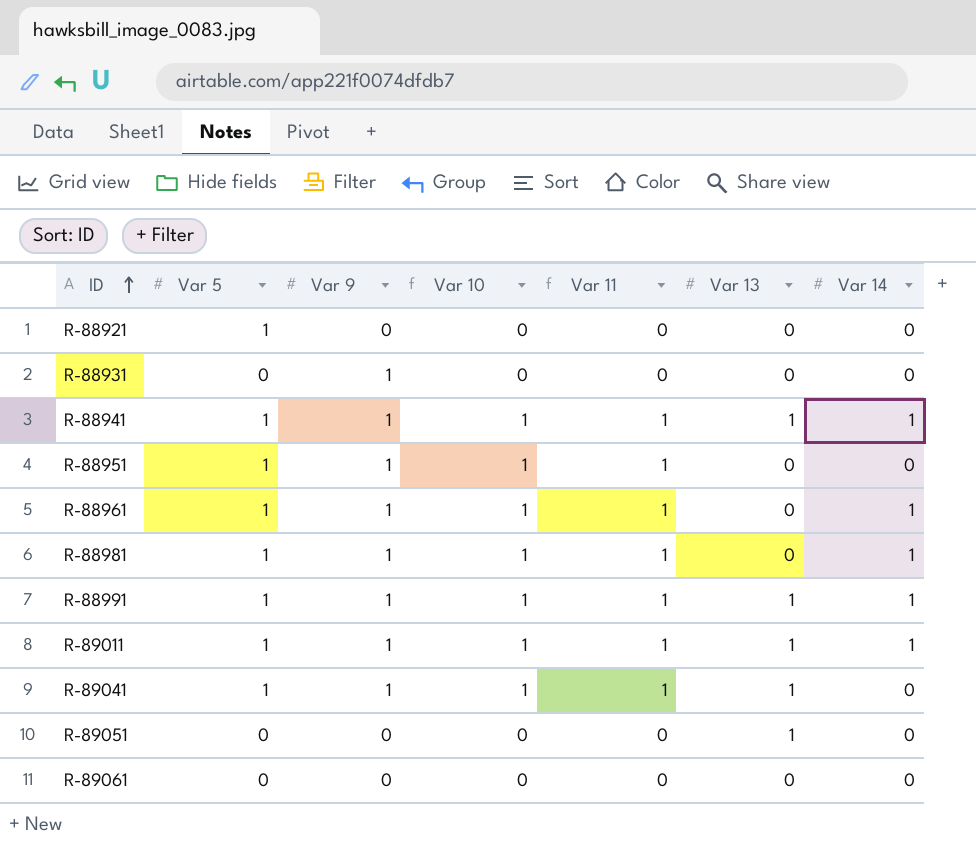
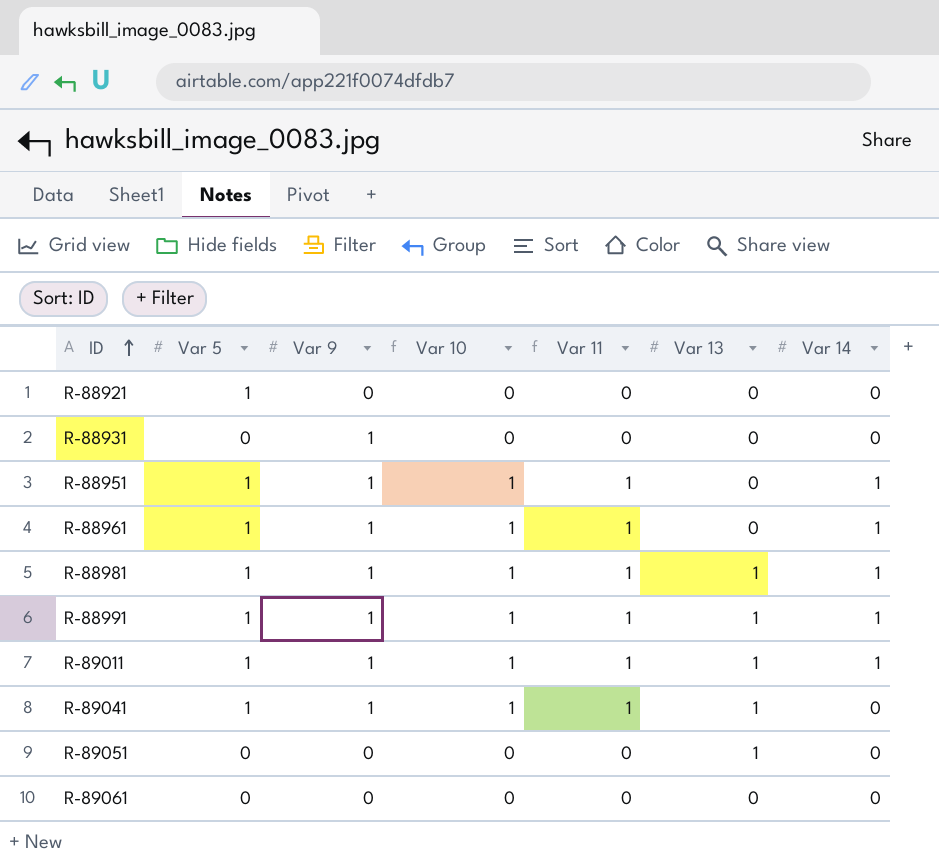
row R-88941: 1 | 1 | 1 | 1 | 1 | 1 -> none
R-88951 | Var 14: 0 -> 1
R-88981 | Var 13: 0 -> 1

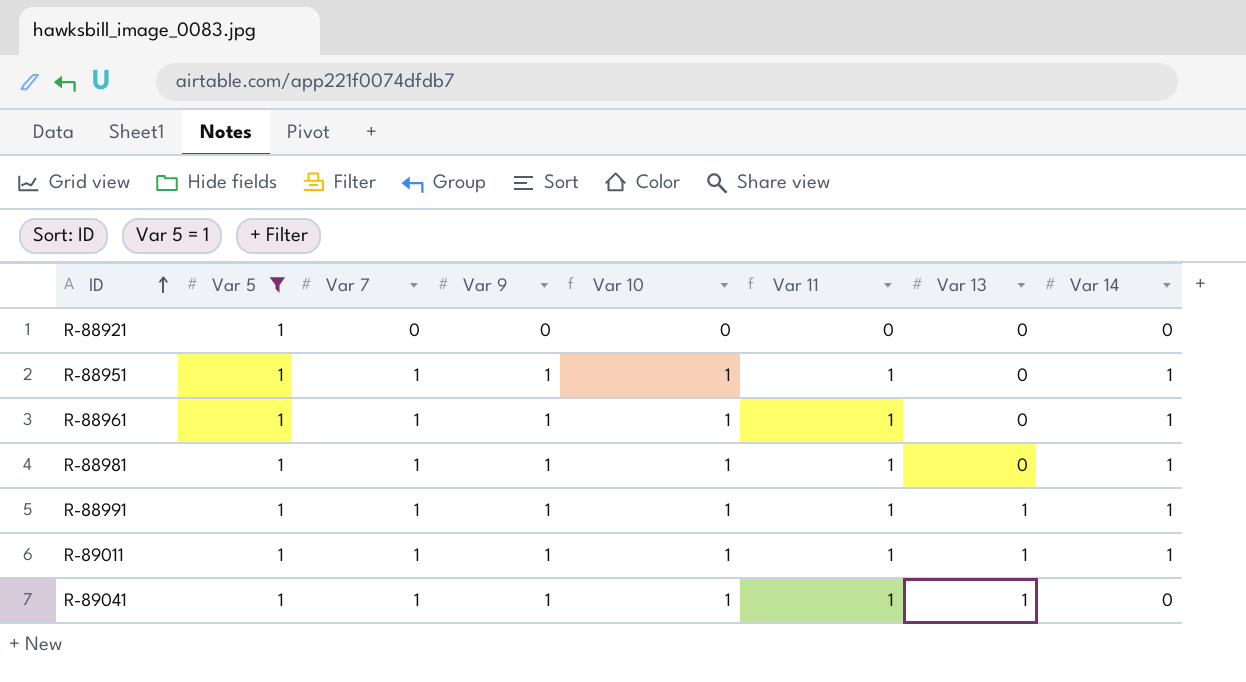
filter: none -> Var 5 = 1
column Var 7 | position: none -> 3
R-88981 | Var 13: 1 -> 0

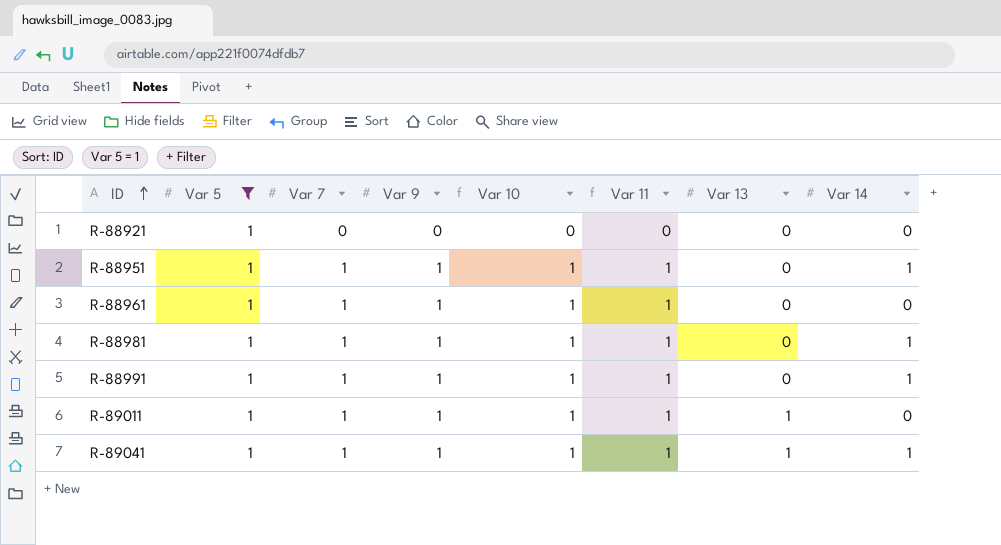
R-88961 | Var 14: 1 -> 0
R-88991 | Var 13: 1 -> 0
R-89011 | Var 14: 1 -> 0
R-89041 | Var 14: 0 -> 1

